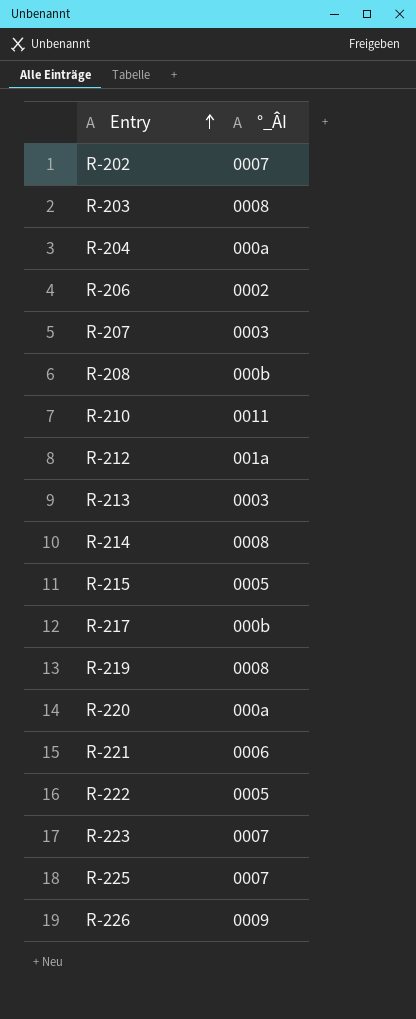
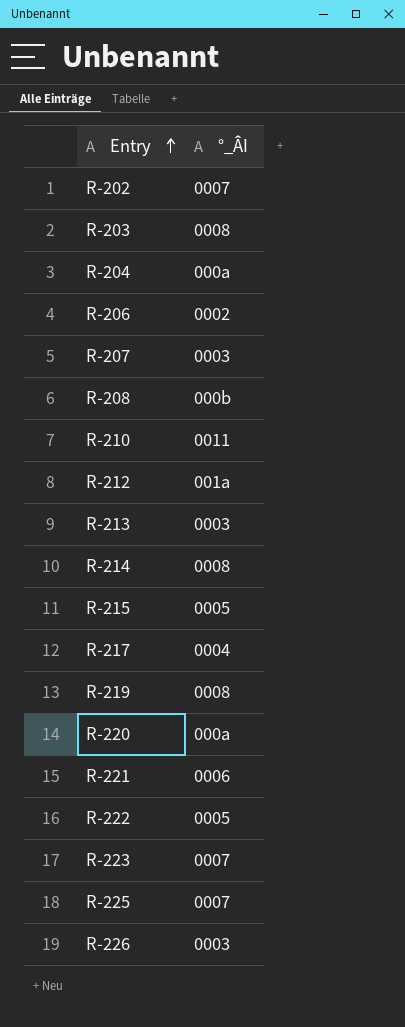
R-217 | °_ÂI: 000b -> 0004
R-226 | °_ÂI: 0009 -> 0003

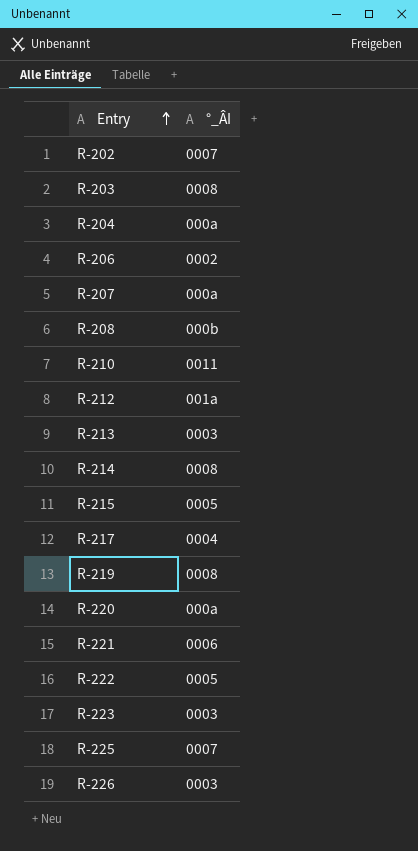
R-207 | °_ÂI: 0003 -> 000a
R-223 | °_ÂI: 0007 -> 0003

